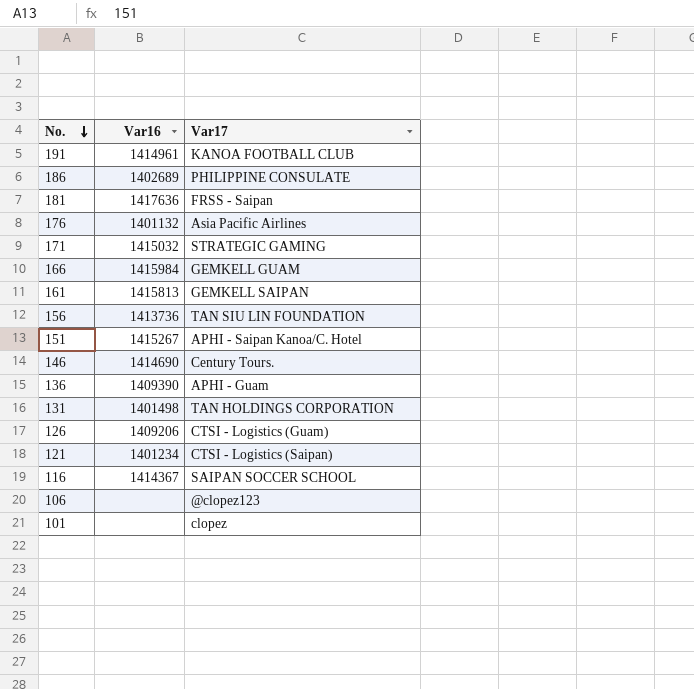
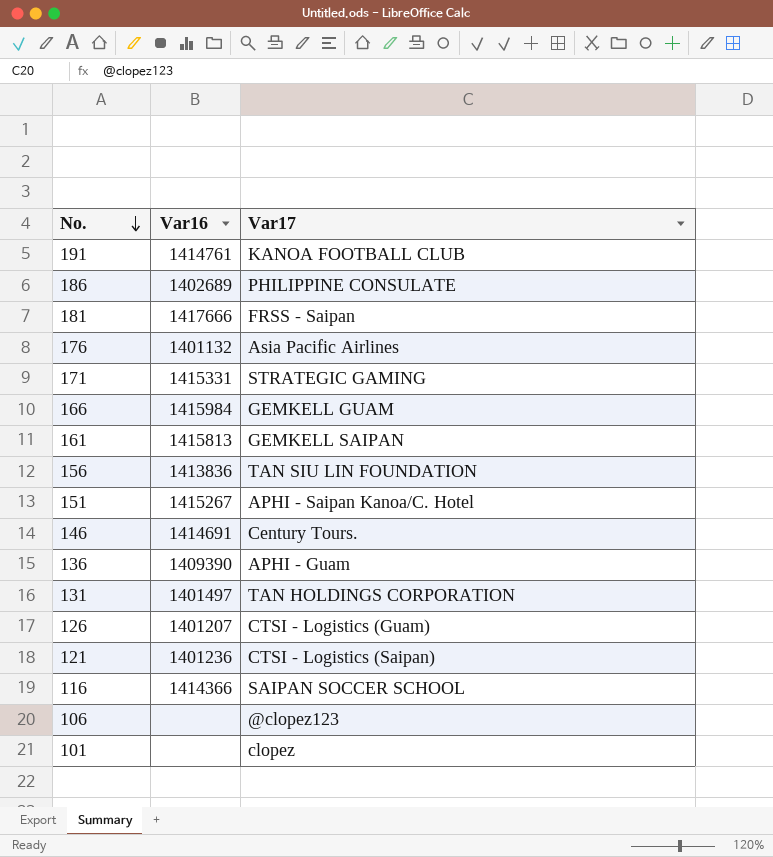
191 | Var16: 1414961 -> 1414761
181 | Var16: 1417636 -> 1417666
171 | Var16: 1415032 -> 1415331
156 | Var16: 1413736 -> 1413836
146 | Var16: 1414690 -> 1414691
131 | Var16: 1401498 -> 1401497
126 | Var16: 1409206 -> 1401207
121 | Var16: 1401234 -> 1401236
116 | Var16: 1414367 -> 1414366

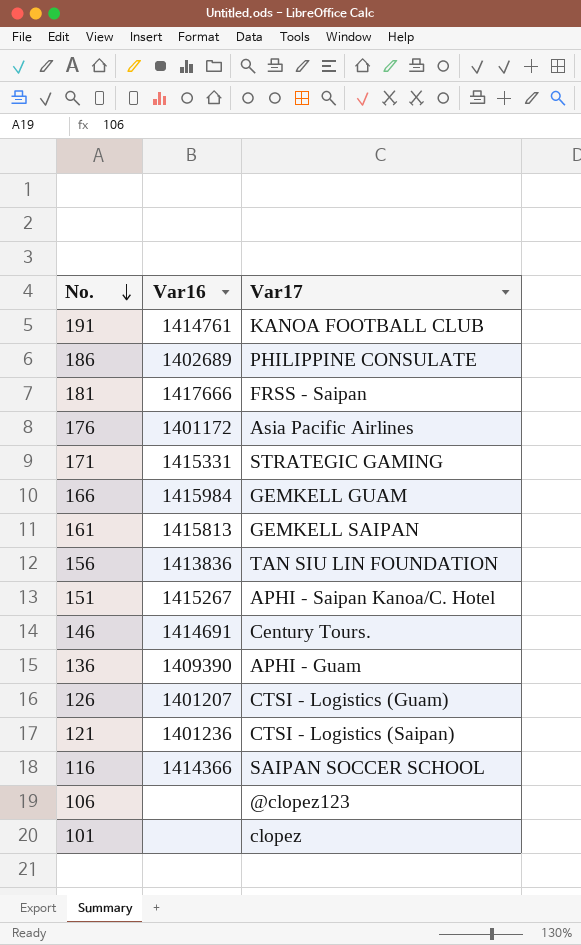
row 131: 1401497 | TAN HOLDINGS CORPORATION -> none
176 | Var16: 1401132 -> 1401172

